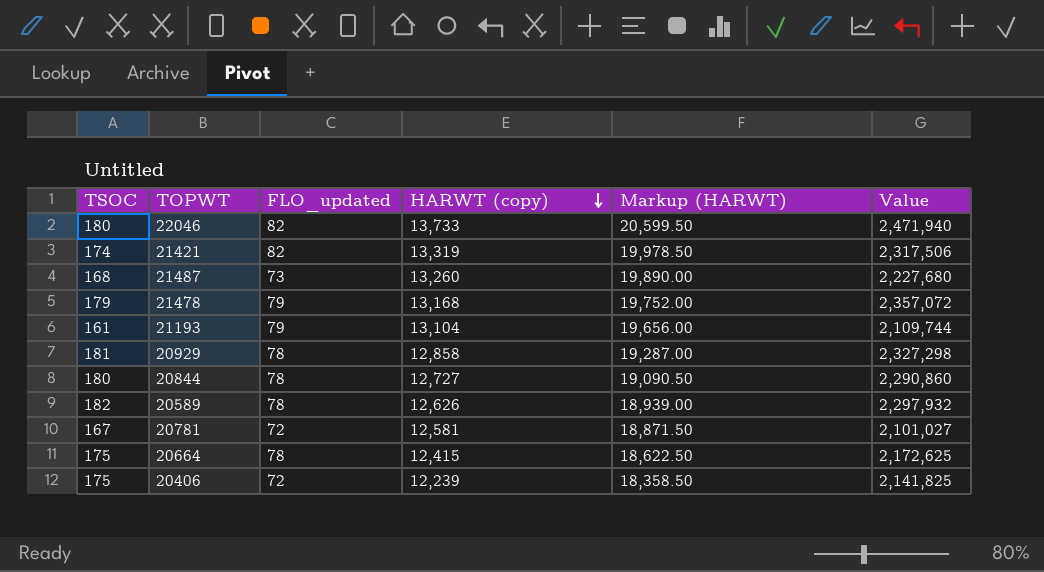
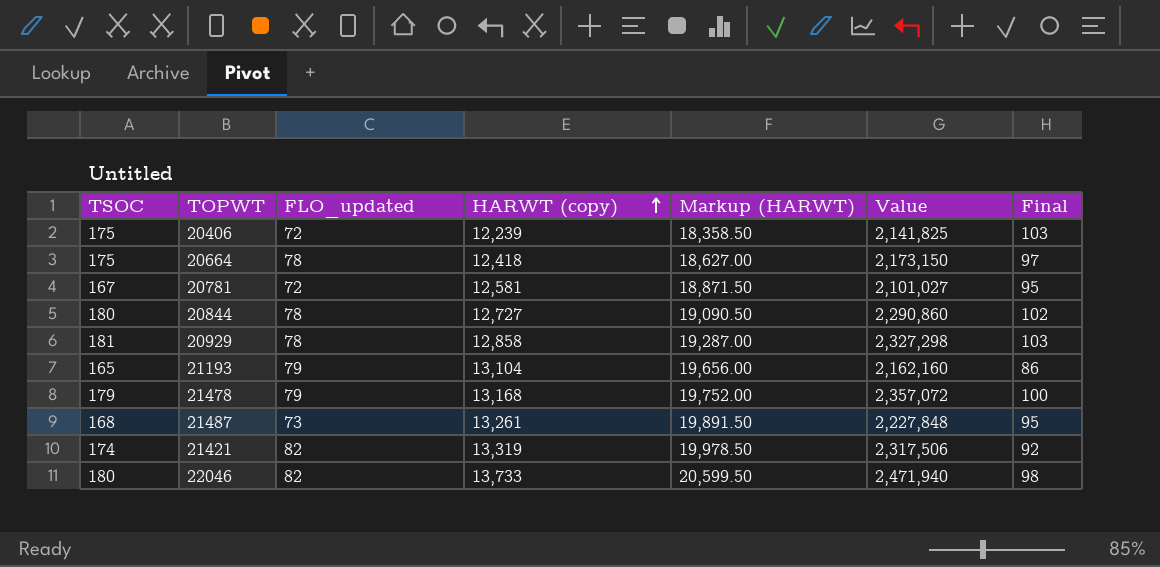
row order: HARWT (copy) descending -> HARWT (copy) ascending
column Final | formula: none -> [TSOC] - [FLO_updated]
row 20589: 182 | 78 | 12,626 | 18,939.00 | 2,297,932 -> none
20664 | HARWT (copy): 12,415 -> 12,418
20664 | Markup (HARWT): 18,622.50 -> 18,627.00
20664 | Value: 2,172,625 -> 2,173,150
21193 | TSOC: 161 -> 165
21193 | Value: 2,109,744 -> 2,162,160
21487 | HARWT (copy): 13,260 -> 13,261
21487 | Markup (HARWT): 19,890.00 -> 19,891.50
21487 | Value: 2,227,680 -> 2,227,848

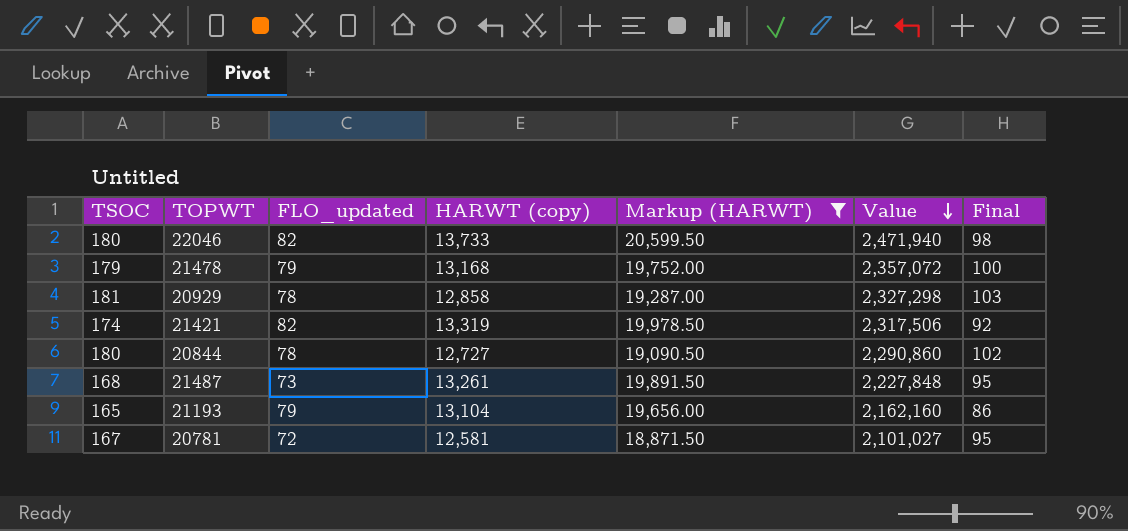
filter: none -> Markup (HARWT) >= 18,871.50
row order: HARWT (copy) ascending -> Value descending

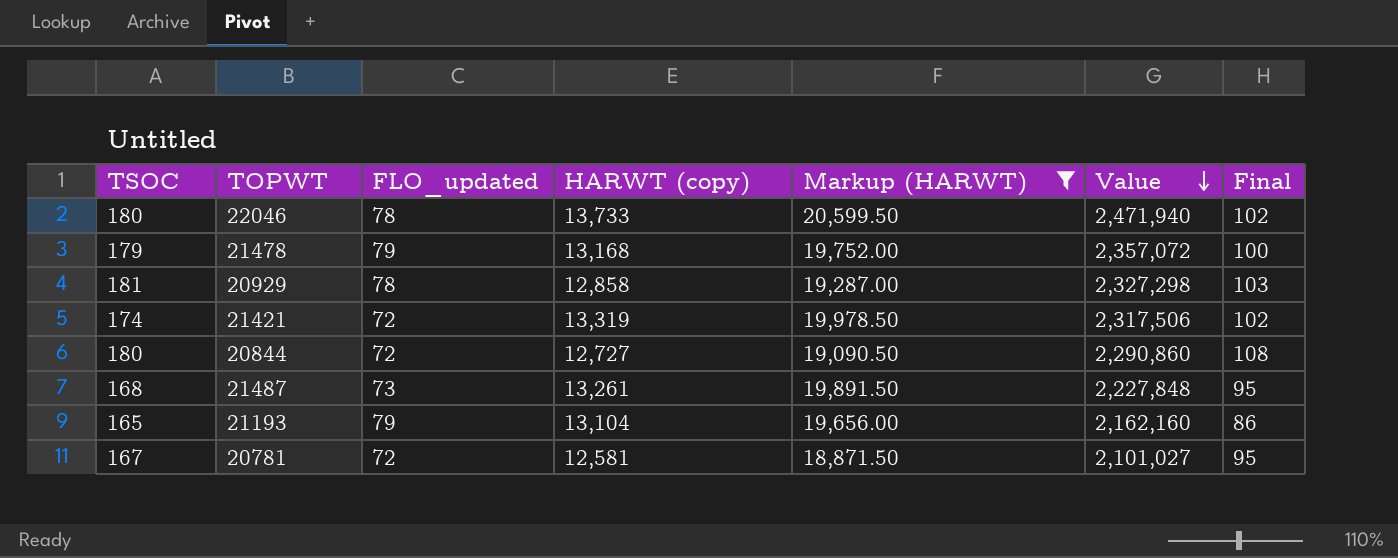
22046 | FLO_updated: 82 -> 78
22046 | Final: 98 -> 102
21421 | FLO_updated: 82 -> 72
21421 | Final: 92 -> 102
20844 | FLO_updated: 78 -> 72
20844 | Final: 102 -> 108

